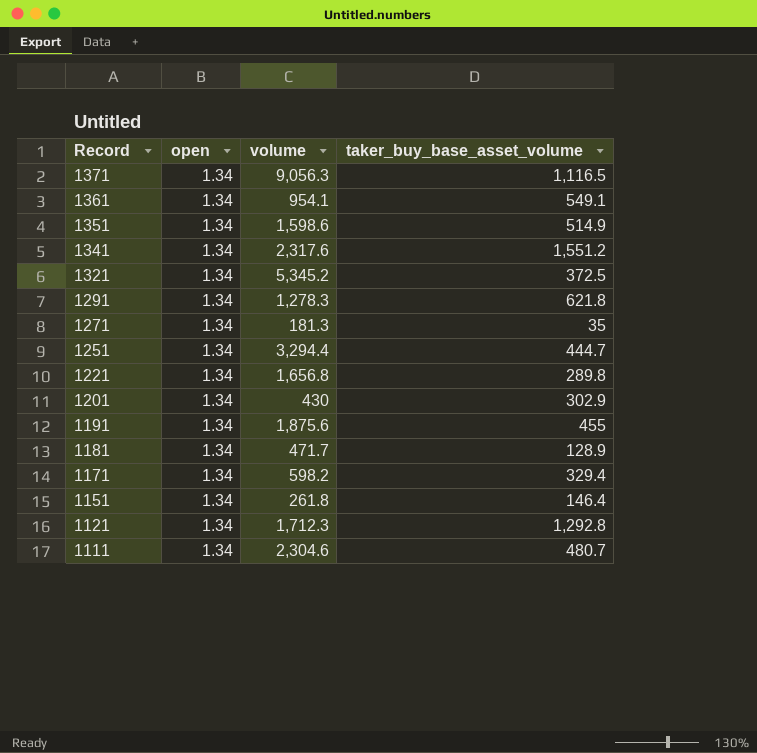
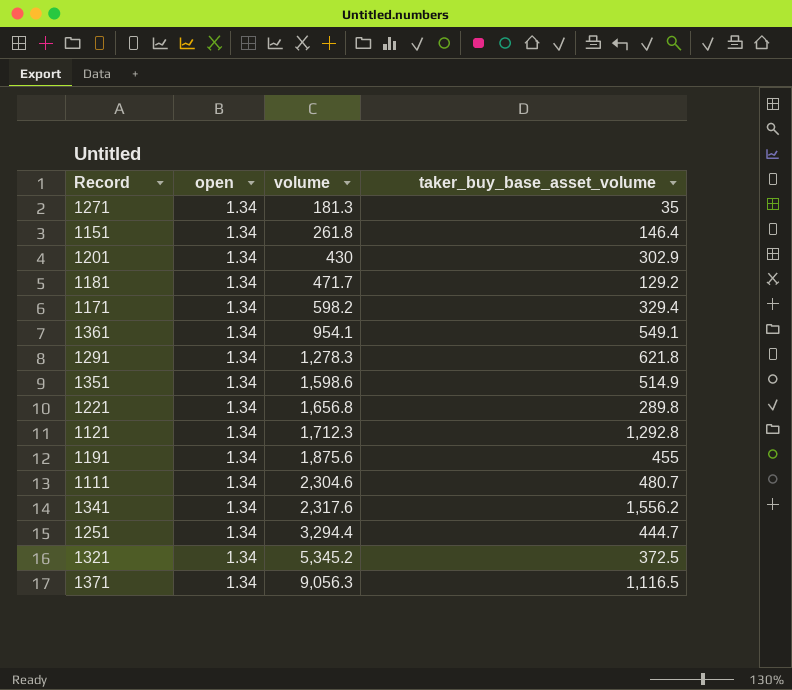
row order: Record descending -> volume ascending
1181 | taker_buy_base_asset_volume: 128.9 -> 129.2
1341 | taker_buy_base_asset_volume: 1,551.2 -> 1,556.2

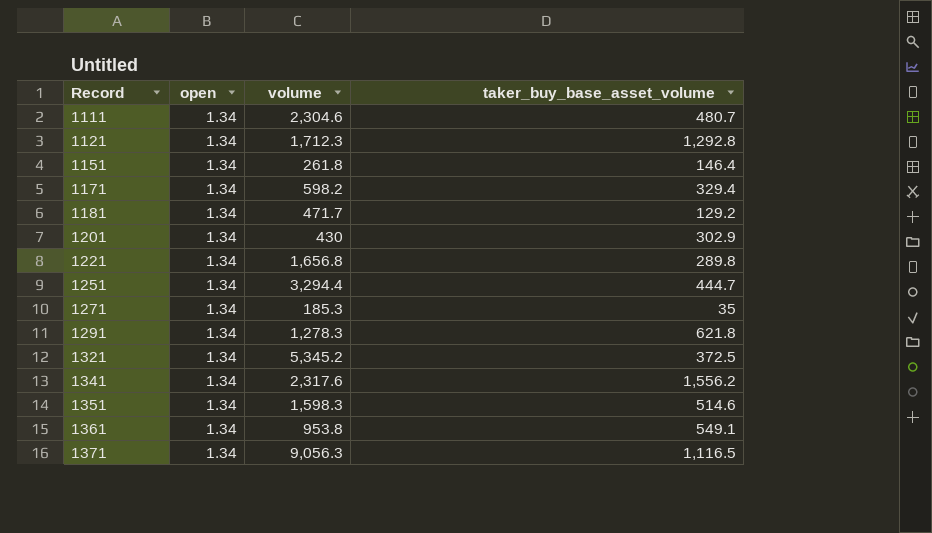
row order: volume ascending -> Record ascending
row 1191: 1.34 | 1,875.6 | 455 -> none
1271 | volume: 181.3 -> 185.3
1351 | volume: 1,598.6 -> 1,598.3
1351 | taker_buy_base_asset_volume: 514.9 -> 514.6
1361 | volume: 954.1 -> 953.8

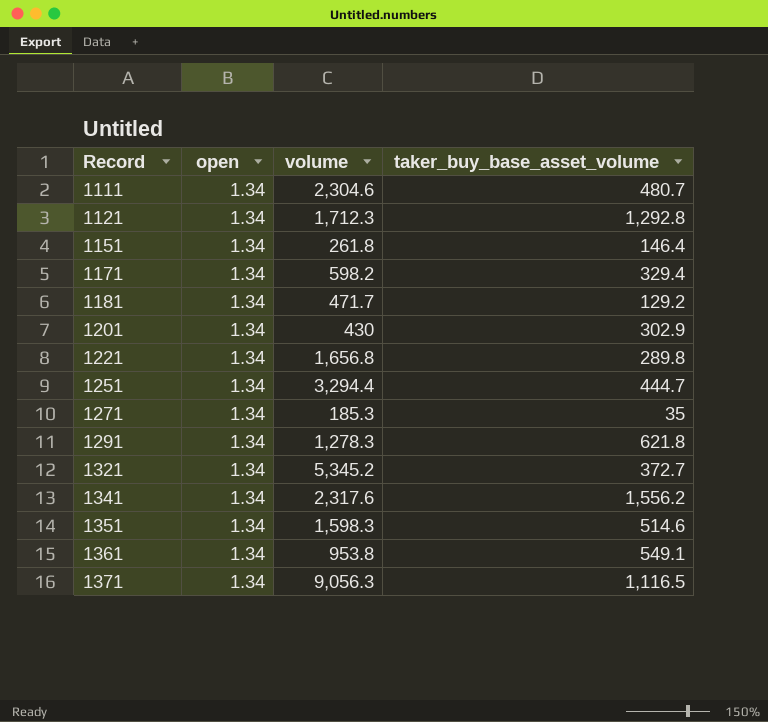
1321 | taker_buy_base_asset_volume: 372.5 -> 372.7

